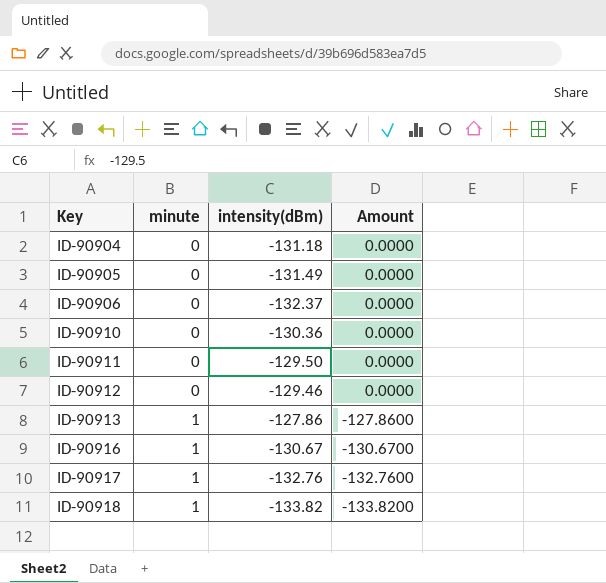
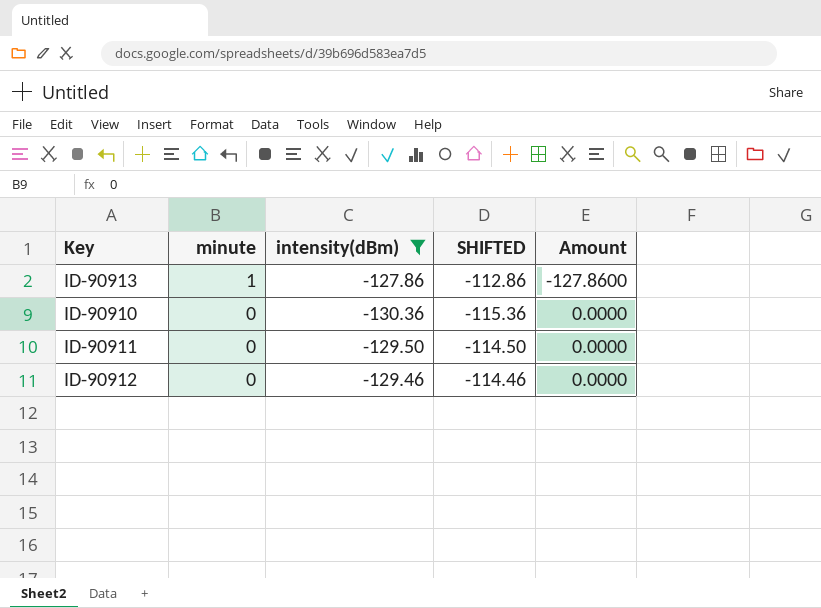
filter: none -> intensity(dBm) >= -130.36
row order: Key ascending -> minute descending
column SHIFTED | formula: none -> [intensity(dBm)] + 15

